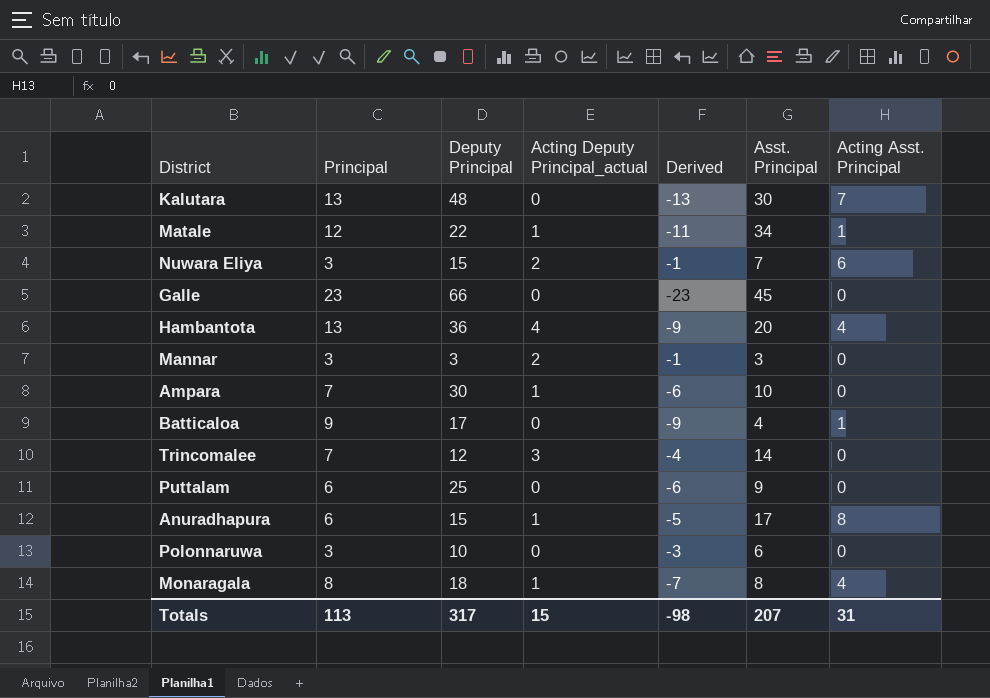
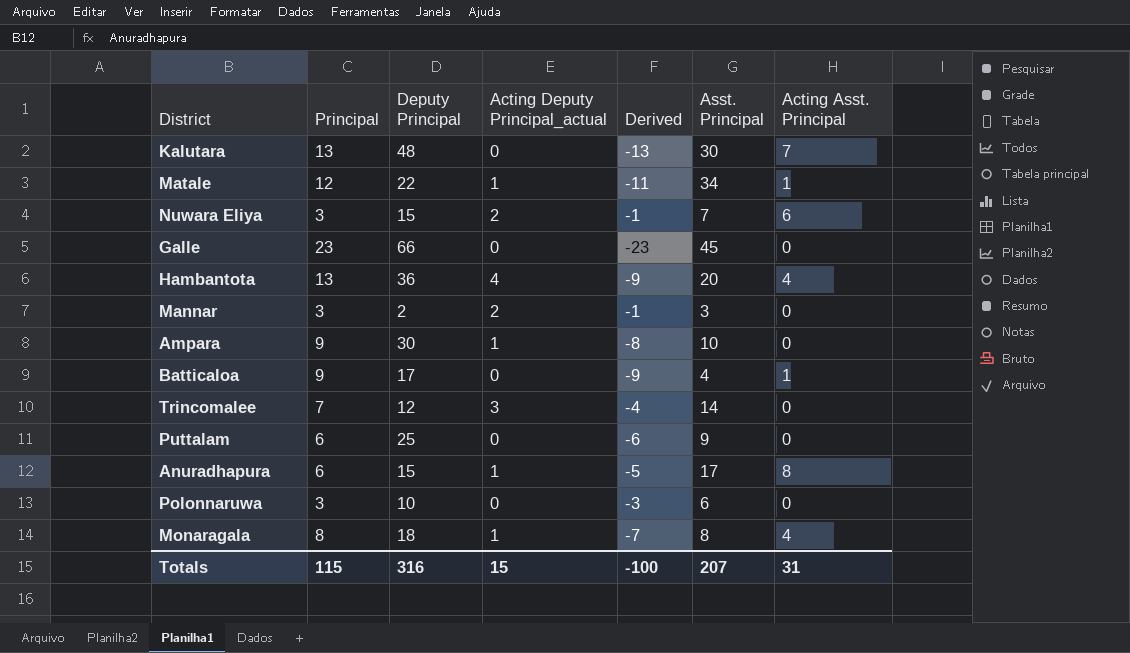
Mannar | Deputy Principal: 3 -> 2
Ampara | Principal: 7 -> 9
Ampara | Derived: -6 -> -8
Totals | Principal: 113 -> 115
Totals | Deputy Principal: 317 -> 316
Totals | Derived: -98 -> -100

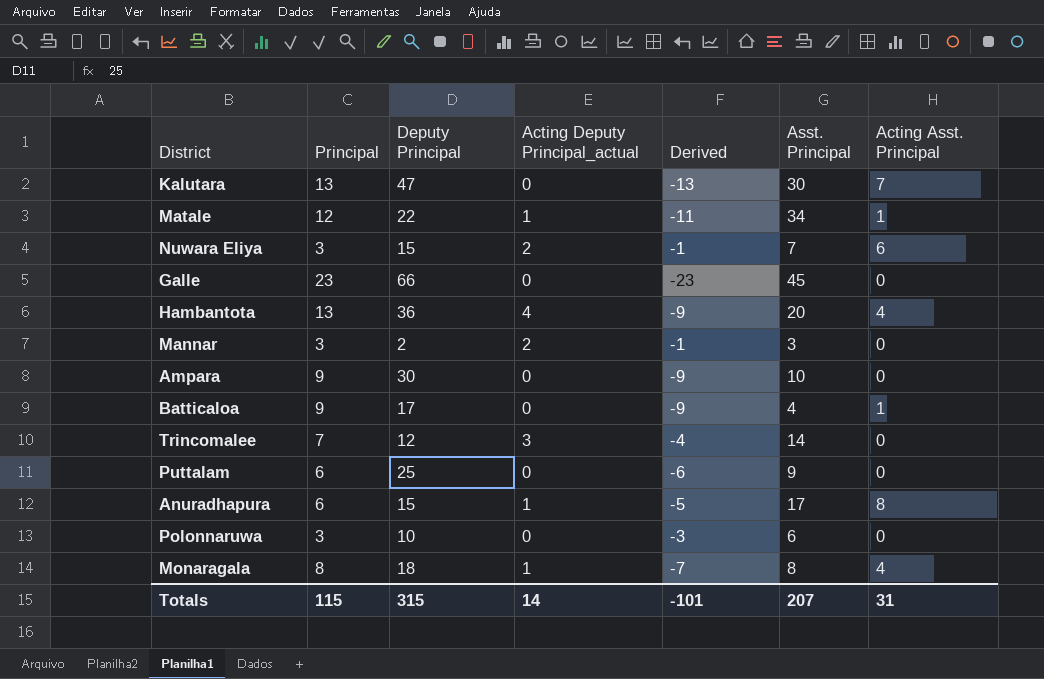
Kalutara | Deputy Principal: 48 -> 47
Ampara | Acting Deputy Principal_actual: 1 -> 0
Ampara | Derived: -8 -> -9
Totals | Deputy Principal: 316 -> 315
Totals | Acting Deputy Principal_actual: 15 -> 14
Totals | Derived: -100 -> -101

